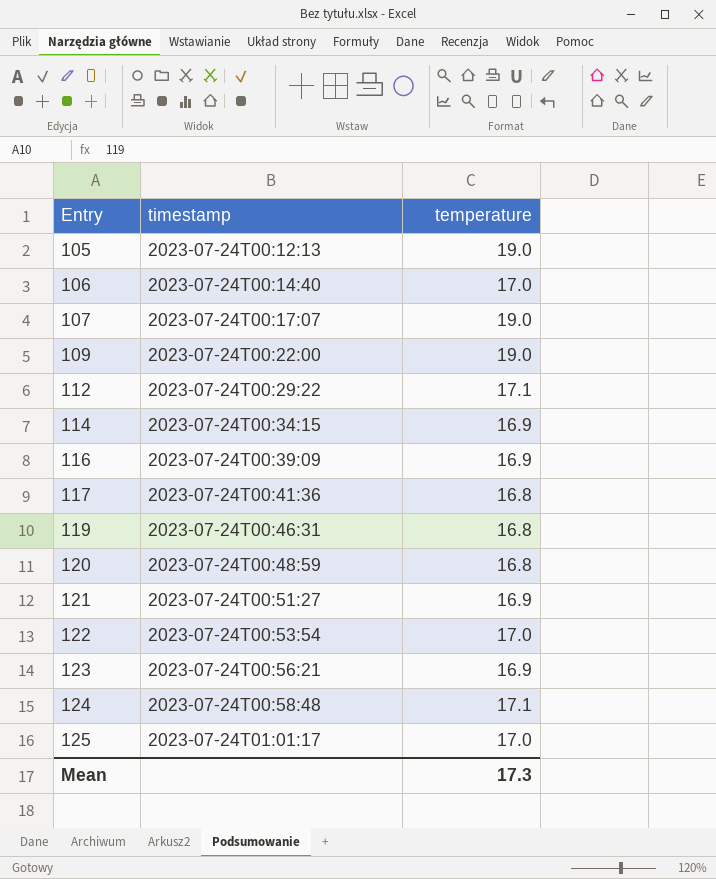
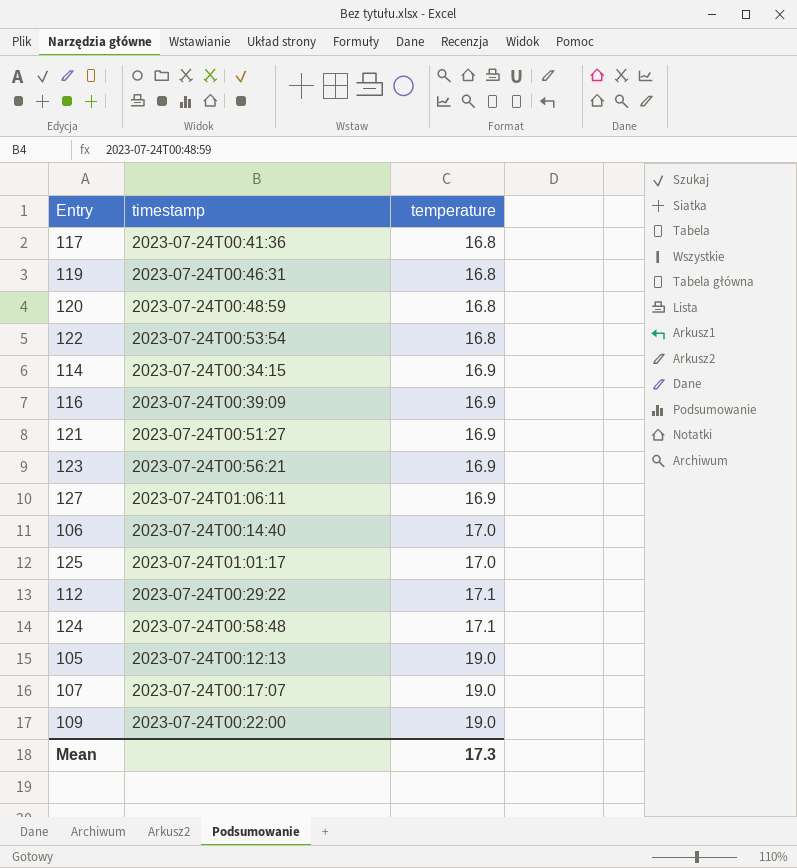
row order: Entry ascending -> temperature ascending
122 | temperature: 17.0 -> 16.8
row 127: none -> 2023-07-24T01:06:11 | 16.9

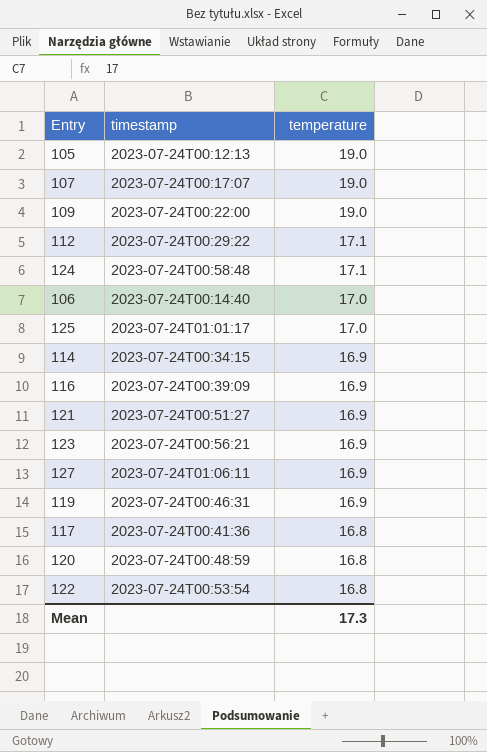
row order: temperature ascending -> temperature descending
119 | temperature: 16.8 -> 16.9

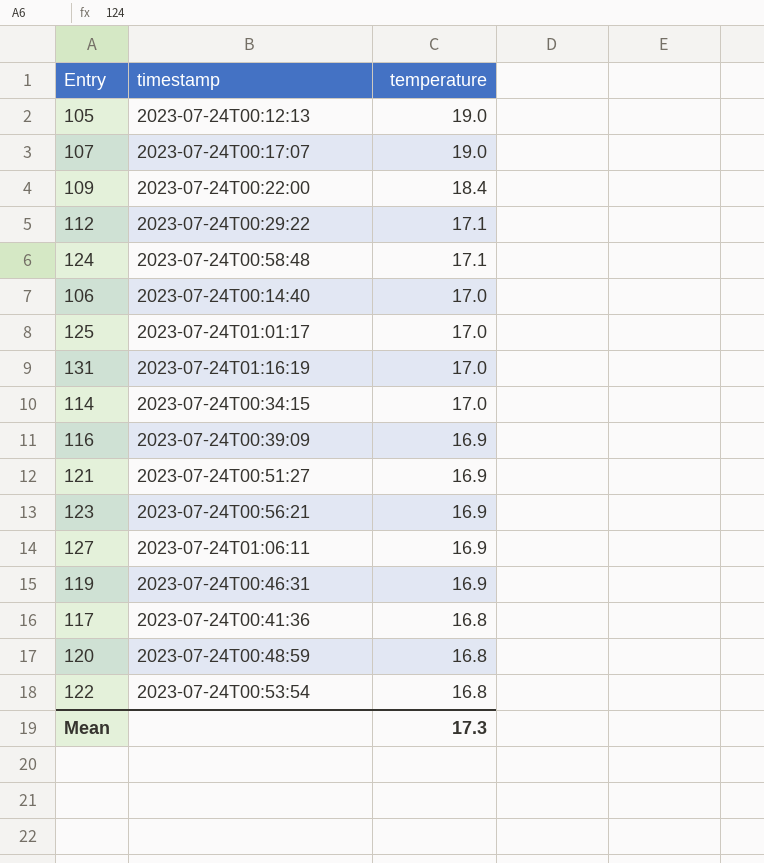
109 | temperature: 19.0 -> 18.4
row 131: none -> 2023-07-24T01:16:19 | 17.0
114 | temperature: 16.9 -> 17.0

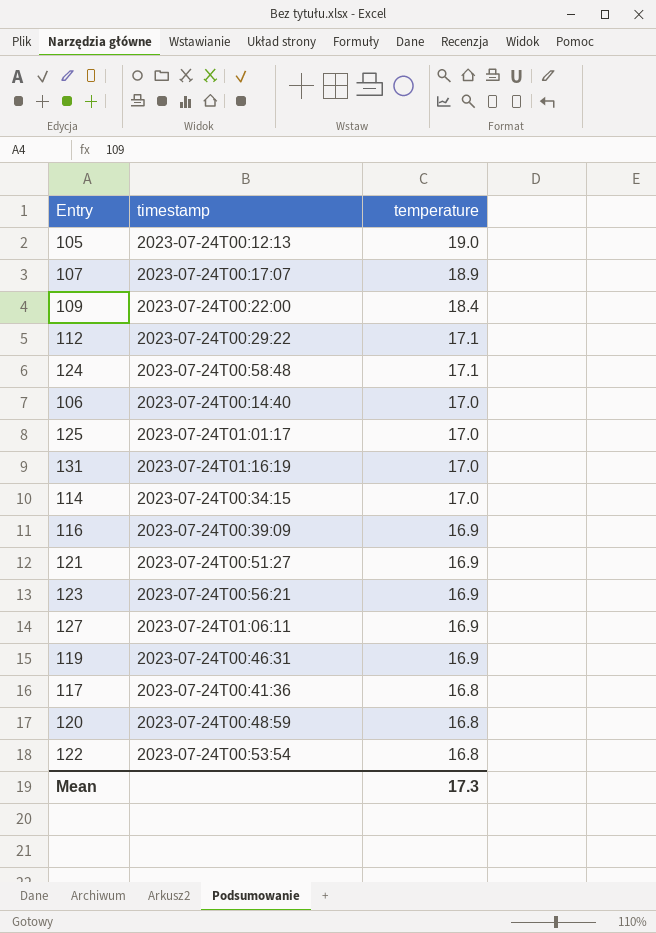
107 | temperature: 19.0 -> 18.9

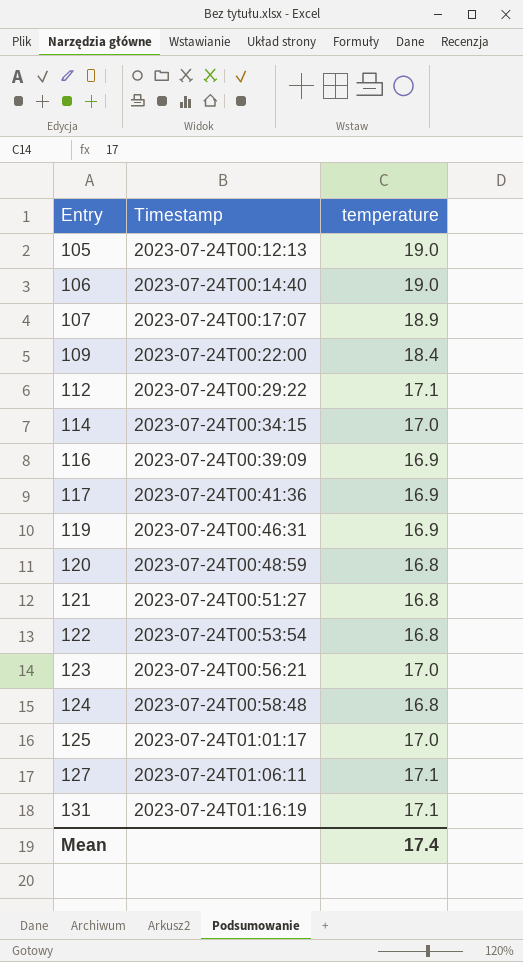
row order: temperature descending -> Entry ascending
column name: timestamp -> Timestamp
106 | temperature: 17.0 -> 19.0
117 | temperature: 16.8 -> 16.9
121 | temperature: 16.9 -> 16.8
123 | temperature: 16.9 -> 17.0
124 | temperature: 17.1 -> 16.8
127 | temperature: 16.9 -> 17.1
131 | temperature: 17.0 -> 17.1
Mean | temperature: 17.3 -> 17.4

